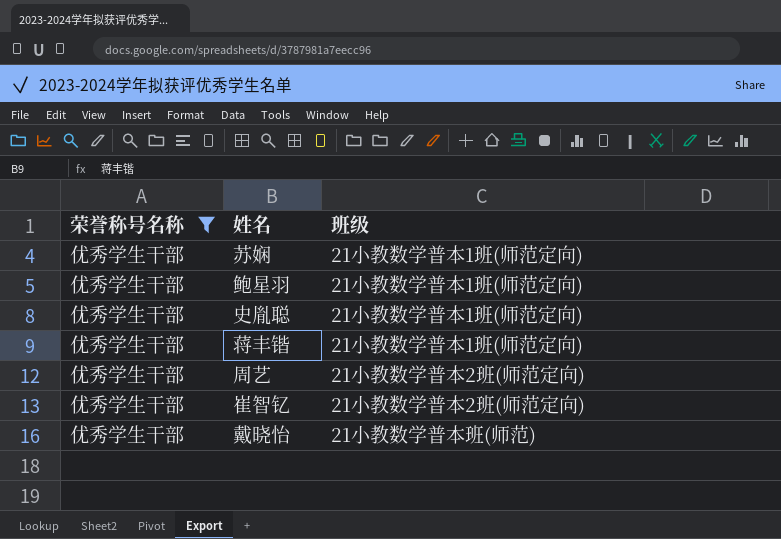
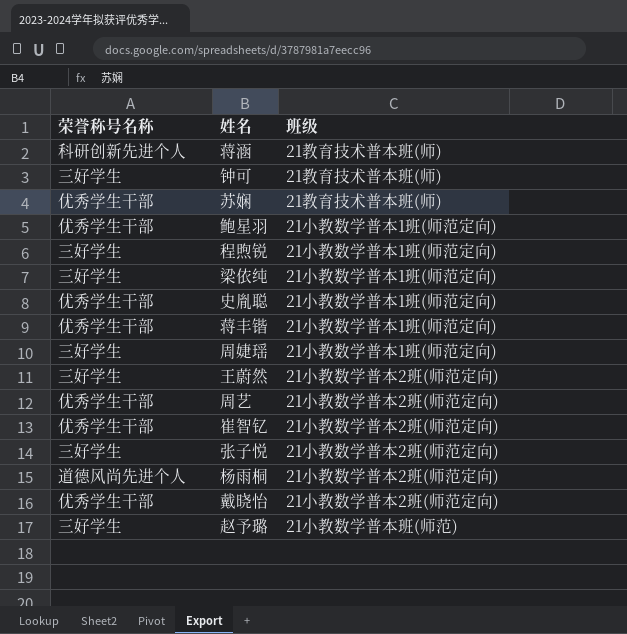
filter: 荣誉称号名称 = 优秀学生干部 -> none
苏娴 | 班级: 21小教数学普本1班(师范定向) -> 21教育技术普本班(师)
戴晓怡 | 班级: 21小教数学普本班(师范) -> 21小教数学普本2班(师范定向)

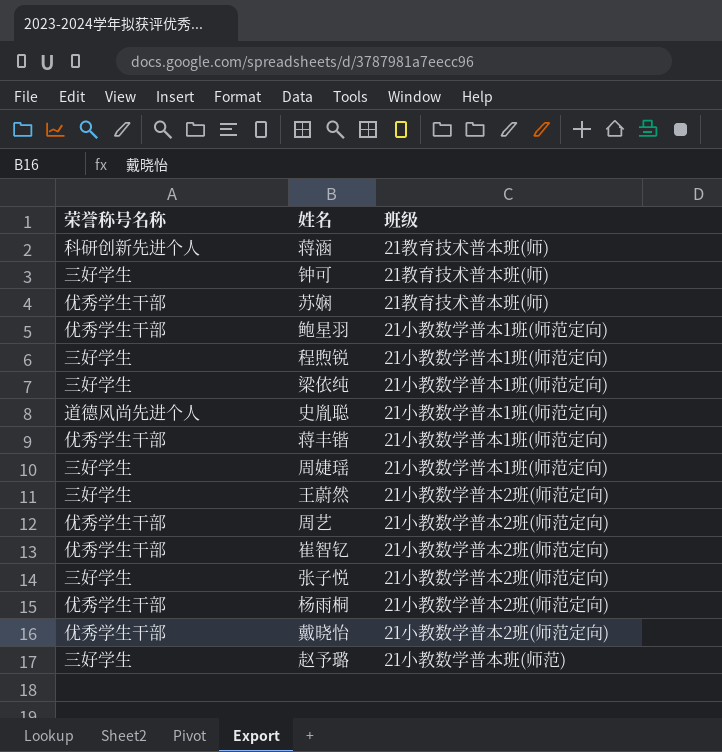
史胤聪 | 荣誉称号名称: 优秀学生干部 -> 道德风尚先进个人
杨雨桐 | 荣誉称号名称: 道德风尚先进个人 -> 优秀学生干部

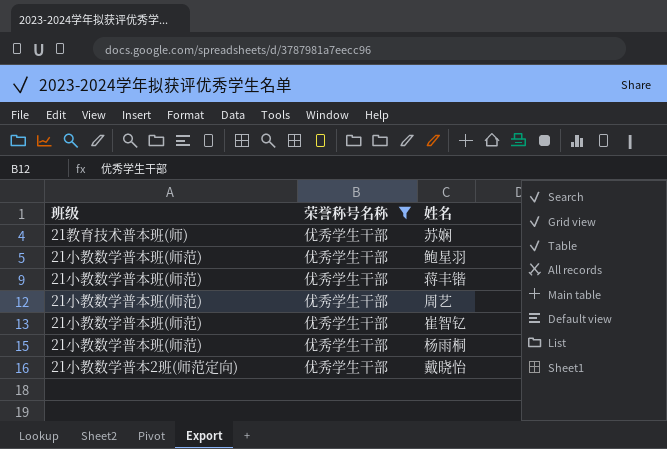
filter: none -> 荣誉称号名称 = 优秀学生干部
column 班级 | position: 3 -> 1
鲍星羽 | 班级: 21小教数学普本1班(师范定向) -> 21小教数学普本班(师范)
蒋丰锴 | 班级: 21小教数学普本1班(师范定向) -> 21小教数学普本班(师范)
周艺 | 班级: 21小教数学普本2班(师范定向) -> 21小教数学普本班(师范)
崔智钇 | 班级: 21小教数学普本2班(师范定向) -> 21小教数学普本班(师范)
杨雨桐 | 班级: 21小教数学普本2班(师范定向) -> 21小教数学普本班(师范)

